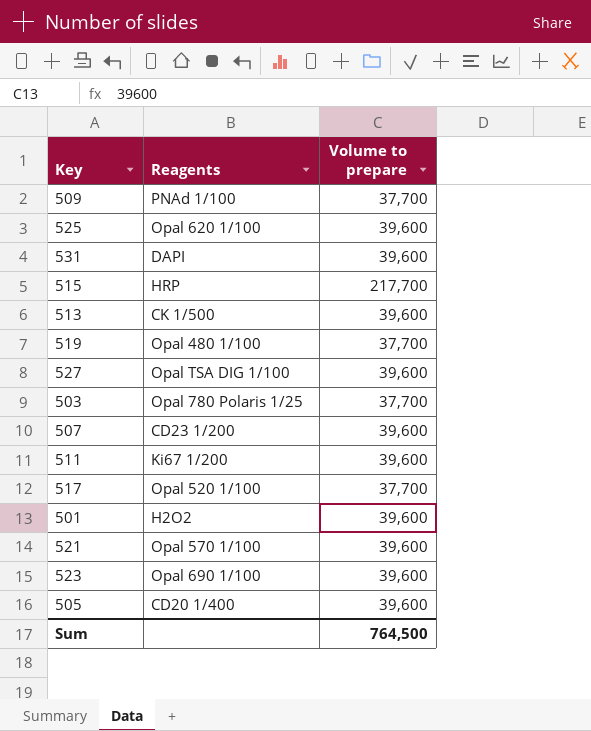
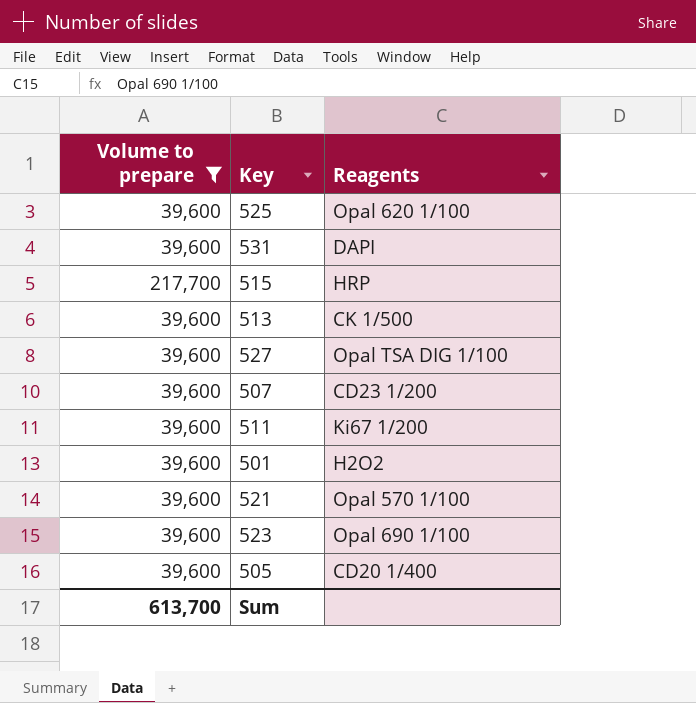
filter: none -> Volume to prepare != 37,700
column Volume to prepare | position: 3 -> 1
Sum | Volume to prepare: 764,500 -> 613,700

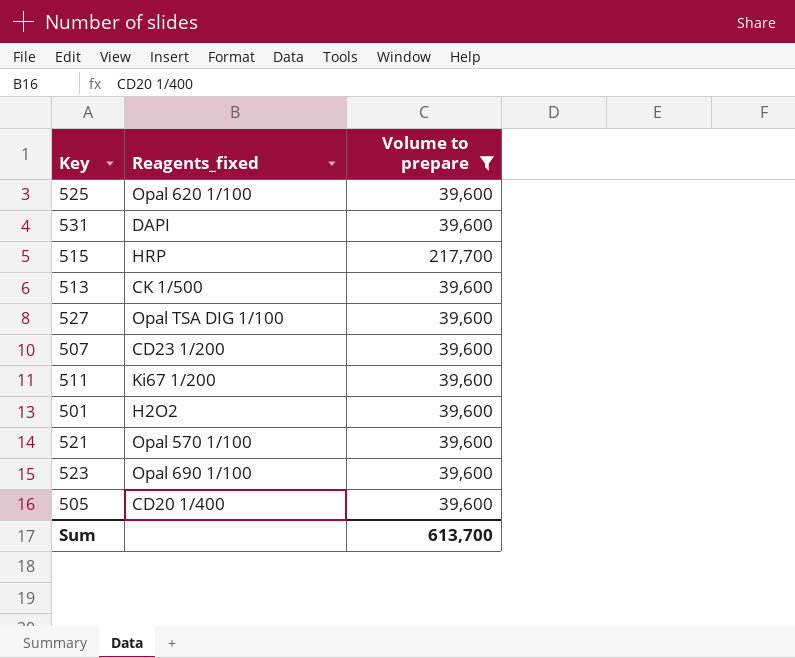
column name: Reagents -> Reagents_fixed
column Volume to prepare | position: 1 -> 3

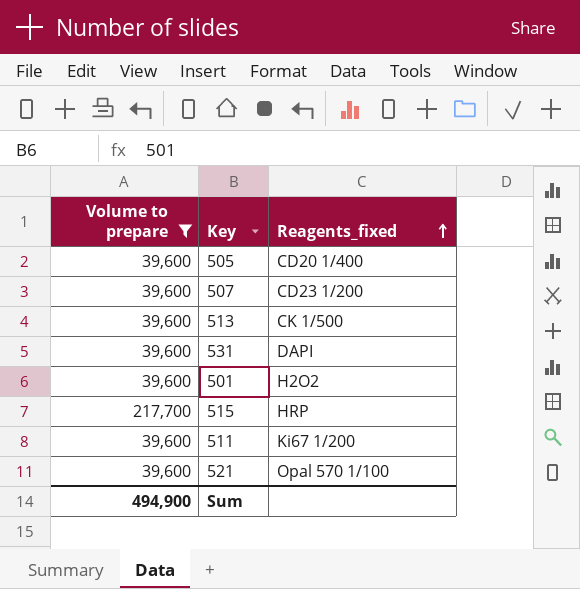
row order: none -> Reagents_fixed ascending
column Volume to prepare | position: 3 -> 1
row 525: Opal 620 1/100 | 39,600 -> none
row 527: Opal TSA DIG 1/100 | 39,600 -> none
row 523: Opal 690 1/100 | 39,600 -> none
Sum | Volume to prepare: 613,700 -> 494,900

